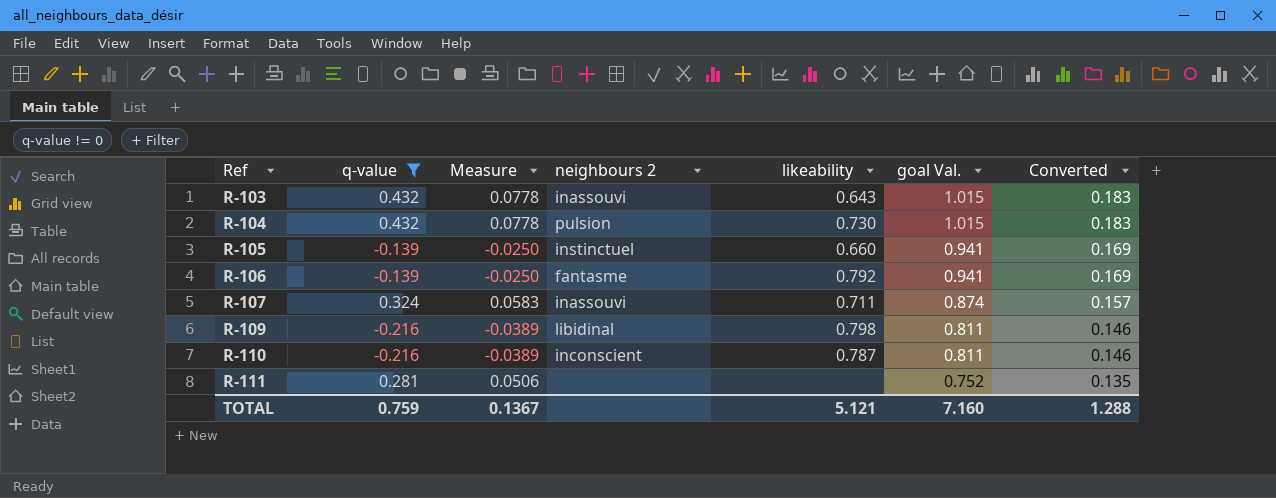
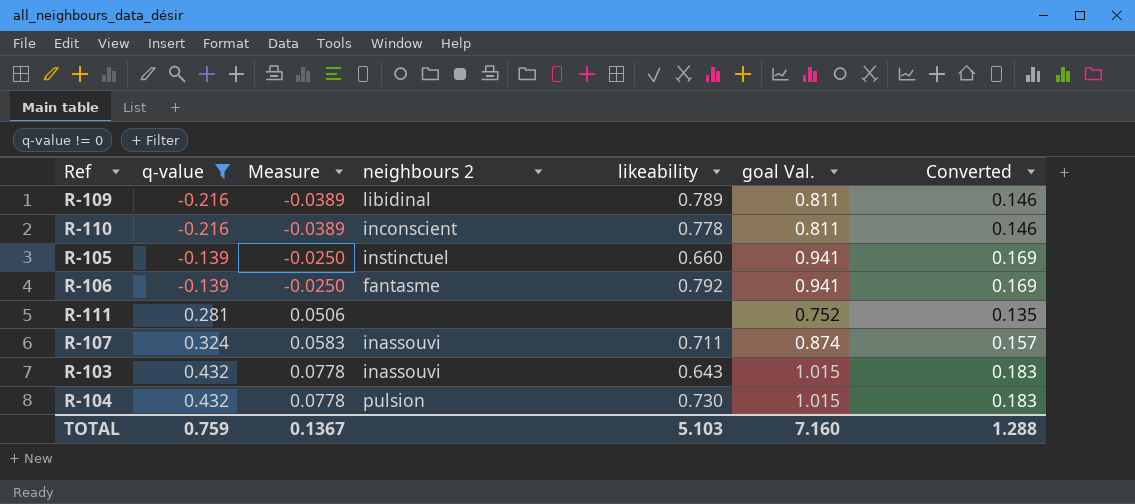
row order: Ref ascending -> q-value ascending
R-109 | likeability: 0.798 -> 0.789
R-110 | likeability: 0.787 -> 0.778
TOTAL | likeability: 5.121 -> 5.103

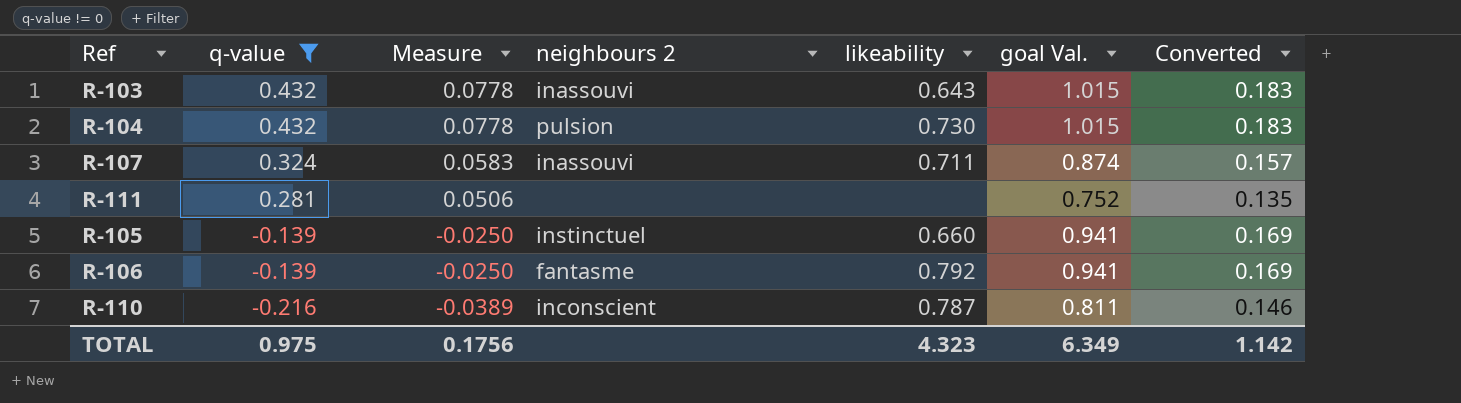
row order: q-value ascending -> q-value descending
row R-109: -0.216 | -0.0389 | libidinal | 0.789 | 0.811 | 0.146 -> none
R-110 | likeability: 0.778 -> 0.787
TOTAL | q-value: 0.759 -> 0.975
TOTAL | Measure: 0.1367 -> 0.1756
TOTAL | likeability: 5.103 -> 4.323
TOTAL | goal Val.: 7.160 -> 6.349
TOTAL | Converted: 1.288 -> 1.142

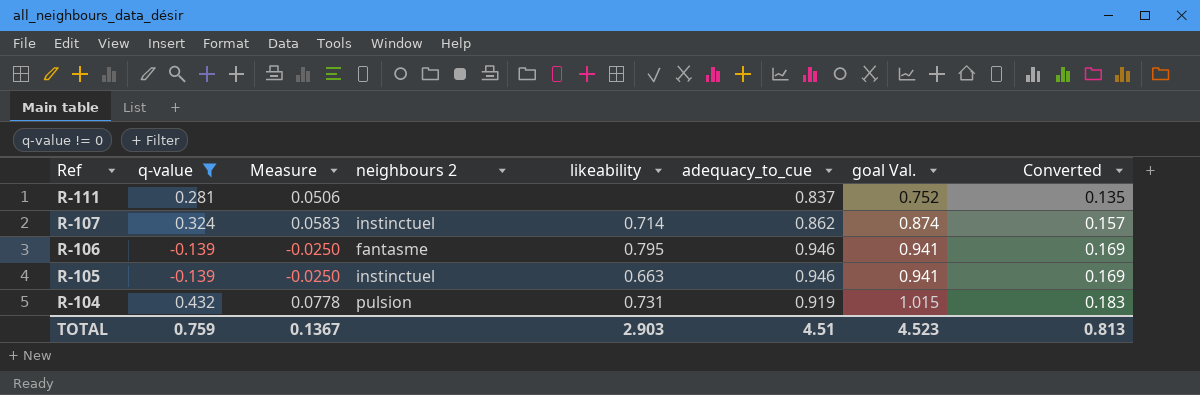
row order: q-value descending -> Ref descending
column adequacy_to_cue | position: none -> 6
row R-103: 0.432 | 0.0778 | inassouvi | 0.643 | 1.015 | 0.183 -> none
row R-110: -0.216 | -0.0389 | inconscient | 0.787 | 0.811 | 0.146 -> none
R-107 | neighbours 2: inassouvi -> instinctuel
R-107 | likeability: 0.711 -> 0.714
R-106 | likeability: 0.792 -> 0.795
R-105 | likeability: 0.660 -> 0.663
R-104 | likeability: 0.730 -> 0.731
TOTAL | q-value: 0.975 -> 0.759
TOTAL | Measure: 0.1756 -> 0.1367
TOTAL | likeability: 4.323 -> 2.903
TOTAL | goal Val.: 6.349 -> 4.523
TOTAL | Converted: 1.142 -> 0.813

